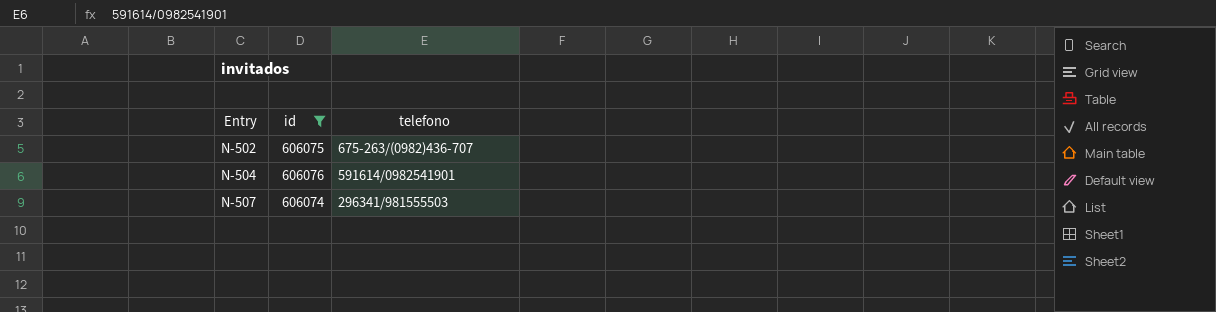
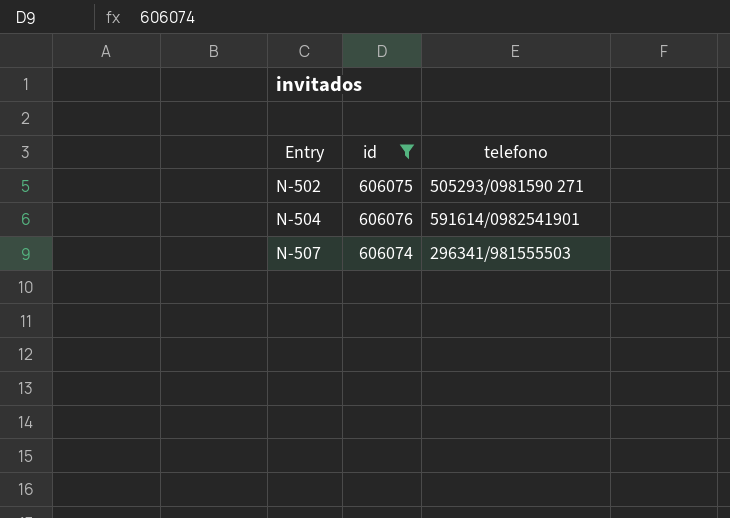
N-502 | telefono: 675-263/(0982)436-707 -> 505293/0981590 271

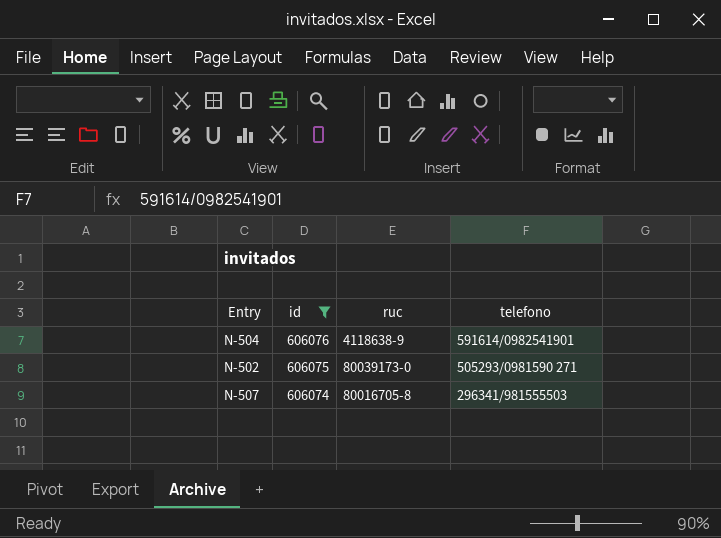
row order: Entry ascending -> id descending
column ruc | position: none -> 3

